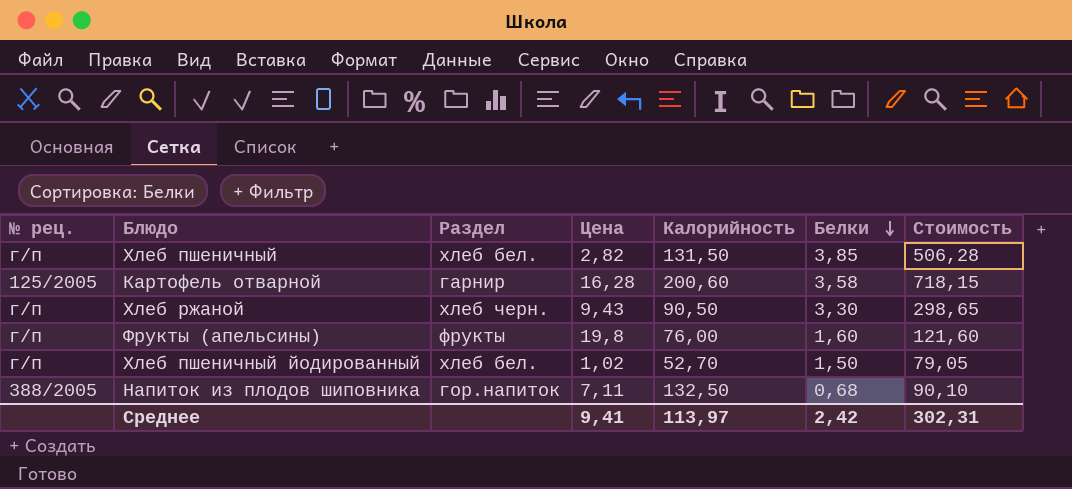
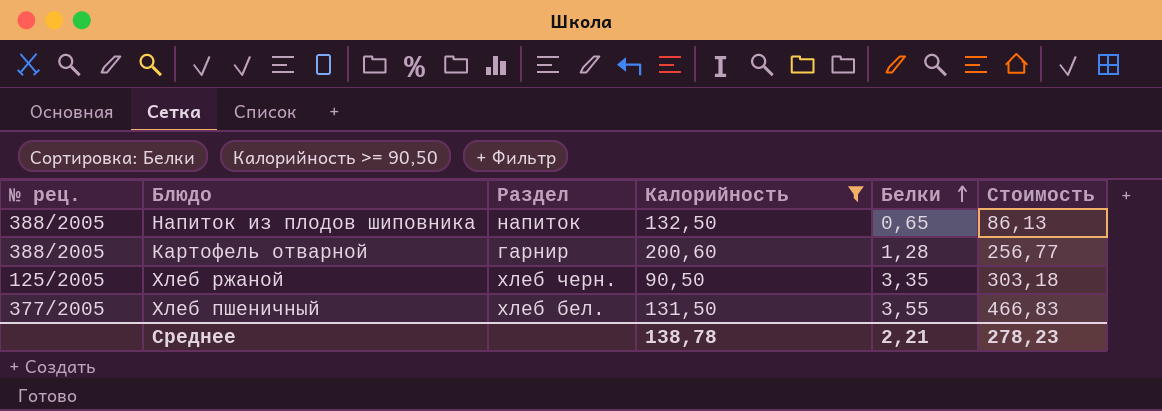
filter: none -> Калорийность >= 90,50
row order: Белки descending -> Белки ascending
column Цена | position: 4 -> none
Напиток из плодов шиповника | Раздел: гор.напиток -> напиток
Напиток из плодов шиповника | Белки: 0,68 -> 0,65
Напиток из плодов шиповника | Стоимость: 90,10 -> 86,13
Картофель отварной | № рец.: 125/2005 -> 388/2005
Картофель отварной | Белки: 3,58 -> 1,28
Картофель отварной | Стоимость: 718,15 -> 256,77
Хлеб ржаной | № рец.: г/п -> 125/2005
Хлеб ржаной | Белки: 3,30 -> 3,35
Хлеб ржаной | Стоимость: 298,65 -> 303,18
Хлеб пшеничный | № рец.: г/п -> 377/2005
Хлеб пшеничный | Белки: 3,85 -> 3,55
Хлеб пшеничный | Стоимость: 506,28 -> 466,83
Среднее | Калорийность: 113,97 -> 138,78
Среднее | Белки: 2,42 -> 2,21
Среднее | Стоимость: 302,31 -> 278,23

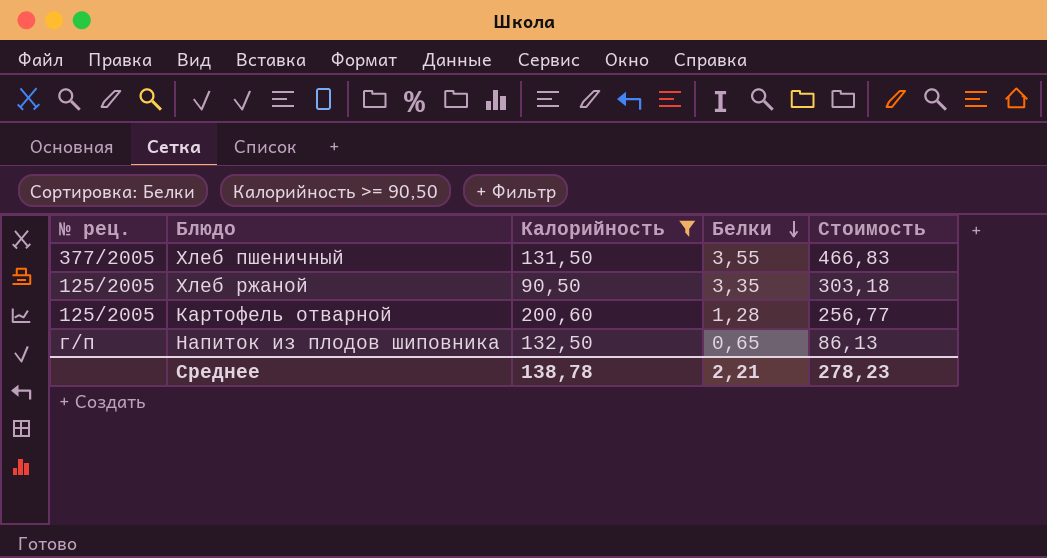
row order: Белки ascending -> Белки descending
column Раздел | position: 3 -> none
Картофель отварной | № рец.: 388/2005 -> 125/2005
Напиток из плодов шиповника | № рец.: 388/2005 -> г/п

